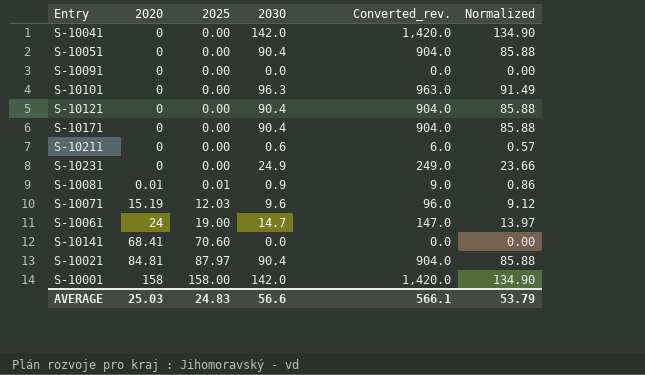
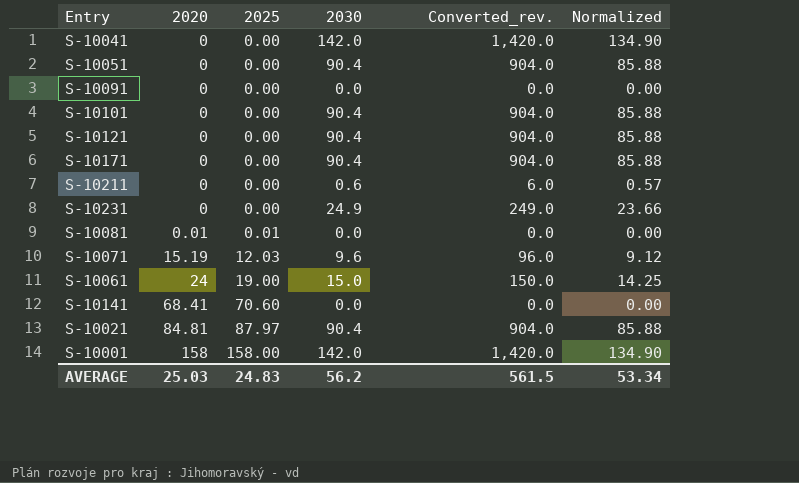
S-10101 | 2030: 96.3 -> 90.4
S-10101 | Converted_rev.: 963.0 -> 904.0
S-10101 | Normalized: 91.49 -> 85.88
S-10081 | 2030: 0.9 -> 0.0
S-10081 | Converted_rev.: 9.0 -> 0.0
S-10081 | Normalized: 0.86 -> 0.00
S-10061 | 2030: 14.7 -> 15.0
S-10061 | Converted_rev.: 147.0 -> 150.0
S-10061 | Normalized: 13.97 -> 14.25
AVERAGE | 2030: 56.6 -> 56.2
AVERAGE | Converted_rev.: 566.1 -> 561.5
AVERAGE | Normalized: 53.79 -> 53.34

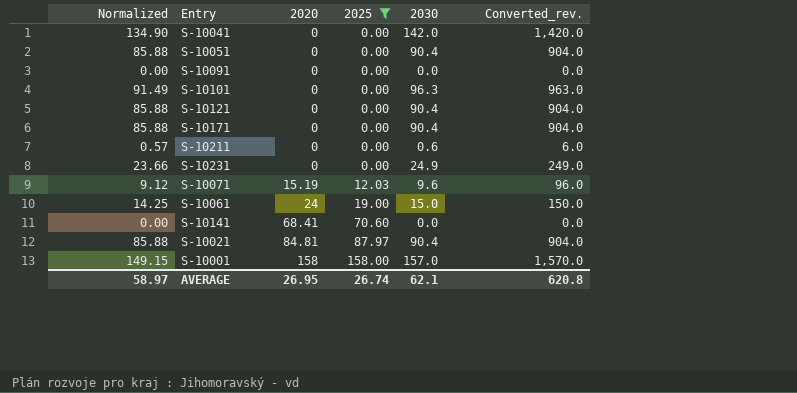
filter: none -> 2025 != 0.01
column Normalized | position: 6 -> 1
S-10101 | Normalized: 85.88 -> 91.49
S-10101 | 2030: 90.4 -> 96.3
S-10101 | Converted_rev.: 904.0 -> 963.0
S-10001 | Normalized: 134.90 -> 149.15
S-10001 | 2030: 142.0 -> 157.0
S-10001 | Converted_rev.: 1,420.0 -> 1,570.0
AVERAGE | Normalized: 53.34 -> 58.97
AVERAGE | 2020: 25.03 -> 26.95
AVERAGE | 2025: 24.83 -> 26.74
AVERAGE | 2030: 56.2 -> 62.1
AVERAGE | Converted_rev.: 561.5 -> 620.8

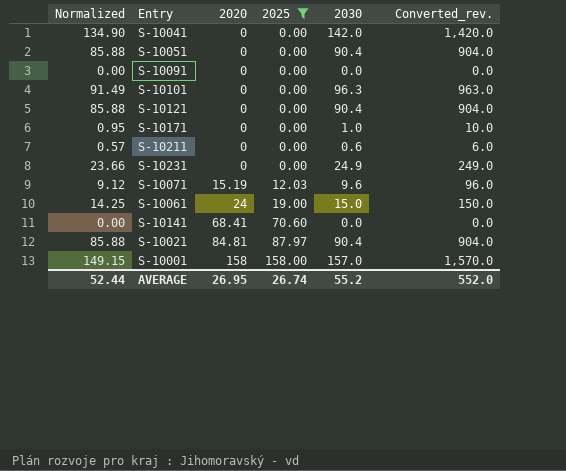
S-10171 | Normalized: 85.88 -> 0.95
S-10171 | 2030: 90.4 -> 1.0
S-10171 | Converted_rev.: 904.0 -> 10.0
AVERAGE | Normalized: 58.97 -> 52.44
AVERAGE | 2030: 62.1 -> 55.2
AVERAGE | Converted_rev.: 620.8 -> 552.0

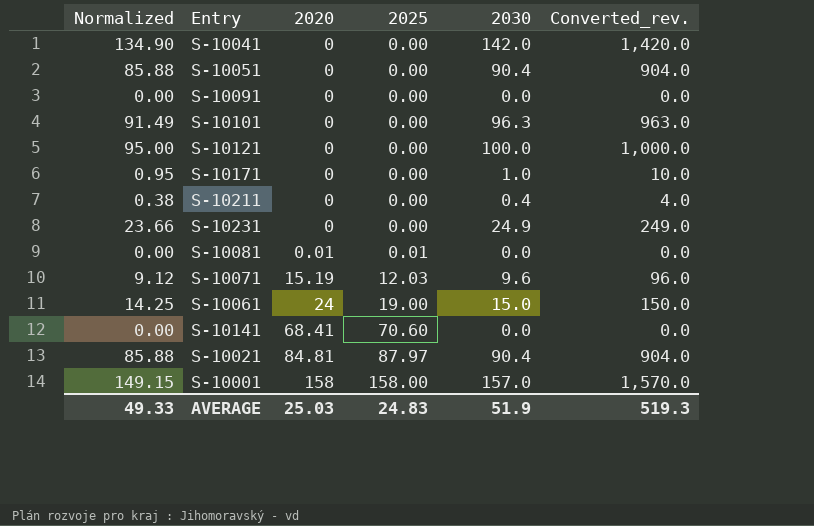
filter: 2025 != 0.01 -> none
S-10121 | Normalized: 85.88 -> 95.00
S-10121 | 2030: 90.4 -> 100.0
S-10121 | Converted_rev.: 904.0 -> 1,000.0
S-10211 | Normalized: 0.57 -> 0.38
S-10211 | 2030: 0.6 -> 0.4
S-10211 | Converted_rev.: 6.0 -> 4.0
AVERAGE | Normalized: 52.44 -> 49.33
AVERAGE | 2020: 26.95 -> 25.03
AVERAGE | 2025: 26.74 -> 24.83
AVERAGE | 2030: 55.2 -> 51.9
AVERAGE | Converted_rev.: 552.0 -> 519.3

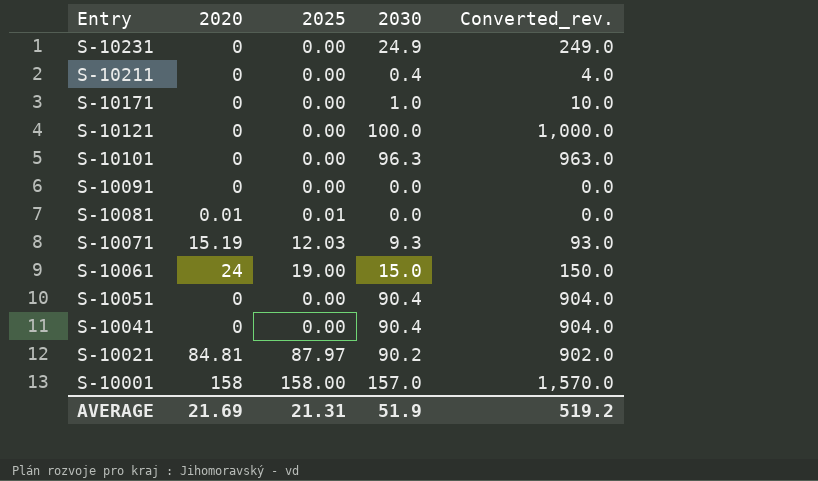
row order: 2020 ascending -> Entry descending
column Normalized | formula: [2030] * 0.95 -> none
row S-10141: 0.00 | 68.41 | 70.60 | 0.0 | 0.0 -> none
S-10071 | 2030: 9.6 -> 9.3
S-10071 | Converted_rev.: 96.0 -> 93.0
S-10041 | 2030: 142.0 -> 90.4
S-10041 | Converted_rev.: 1,420.0 -> 904.0
S-10021 | 2030: 90.4 -> 90.2
S-10021 | Converted_rev.: 904.0 -> 902.0
AVERAGE | 2020: 25.03 -> 21.69
AVERAGE | 2025: 24.83 -> 21.31
AVERAGE | Converted_rev.: 519.3 -> 519.2

